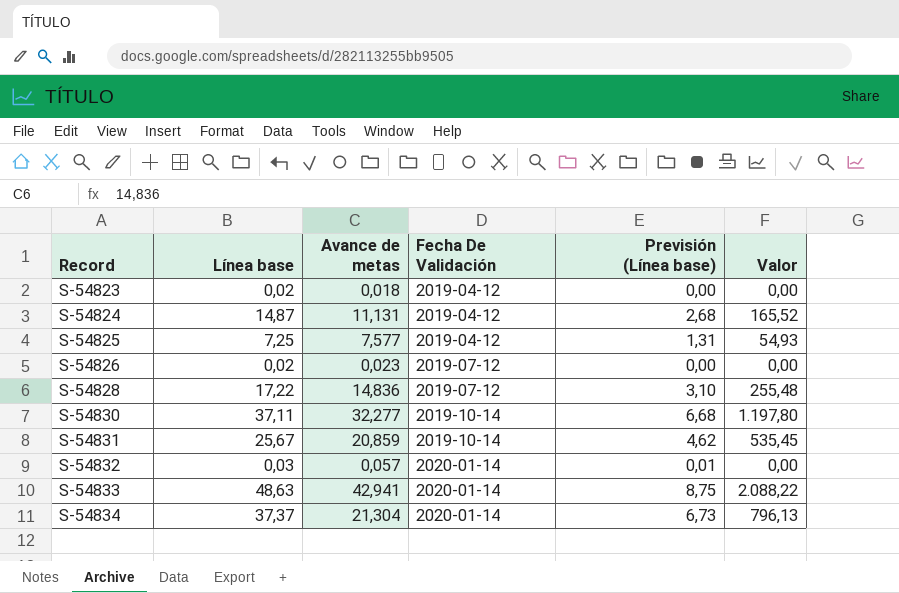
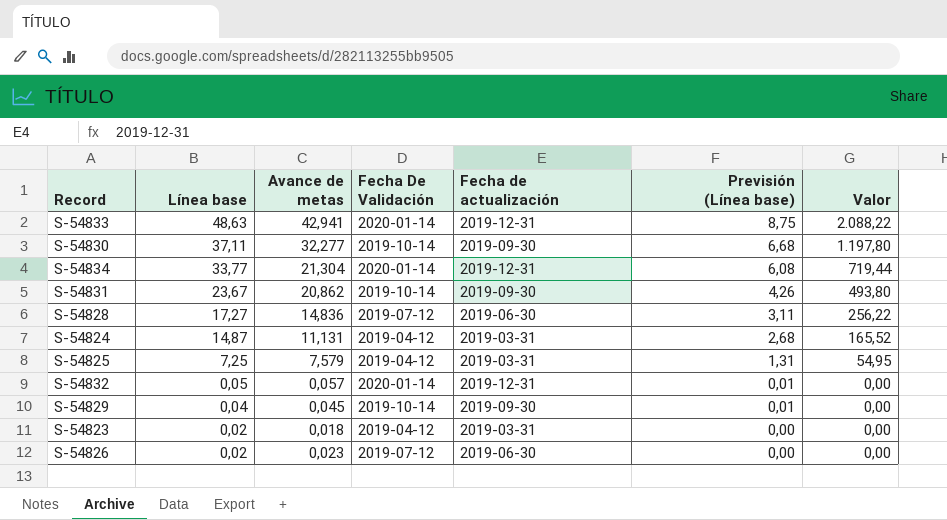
row order: Record ascending -> Línea base descending
column Fecha de actualización | position: none -> 5
S-54834 | Línea base: 37,37 -> 33,77
S-54834 | Previsión (Línea base): 6,73 -> 6,08
S-54834 | Valor: 796,13 -> 719,44
S-54831 | Línea base: 25,67 -> 23,67
S-54831 | Avance de metas: 20,859 -> 20,862
S-54831 | Previsión (Línea base): 4,62 -> 4,26
S-54831 | Valor: 535,45 -> 493,80
S-54828 | Línea base: 17,22 -> 17,27
S-54828 | Previsión (Línea base): 3,10 -> 3,11
S-54828 | Valor: 255,48 -> 256,22
S-54825 | Avance de metas: 7,577 -> 7,579
S-54825 | Valor: 54,93 -> 54,95
S-54832 | Línea base: 0,03 -> 0,05
row S-54829: none -> 0,04 | 0,045 | 2019-10-14 | 2019-09-30 | 0,01 | 0,00

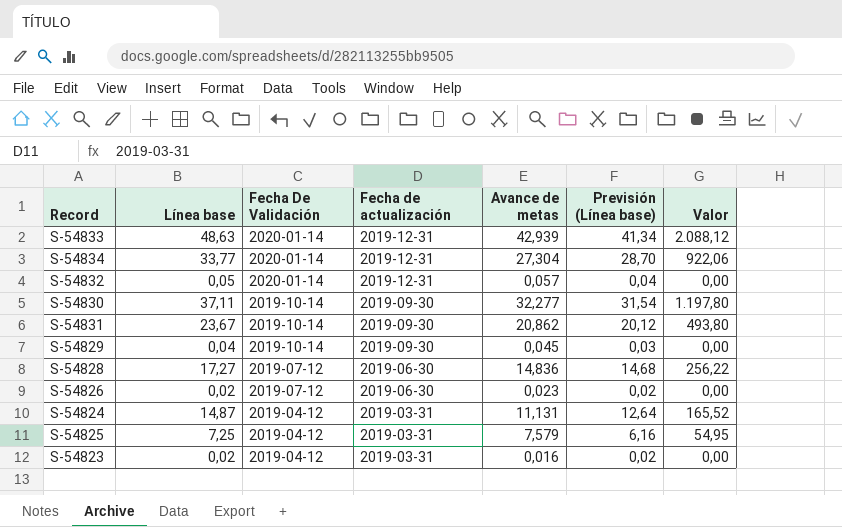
row order: Línea base descending -> Fecha De Validación descending
column Avance de metas | position: 3 -> 5
column Previsión (Línea base) | formula: [Línea base] * 0,18 -> [Línea base] * 0,85
S-54833 | Avance de metas: 42,941 -> 42,939
S-54833 | Valor: 2.088,22 -> 2.088,12
S-54834 | Avance de metas: 21,304 -> 27,304
S-54834 | Valor: 719,44 -> 922,06
S-54823 | Avance de metas: 0,018 -> 0,016

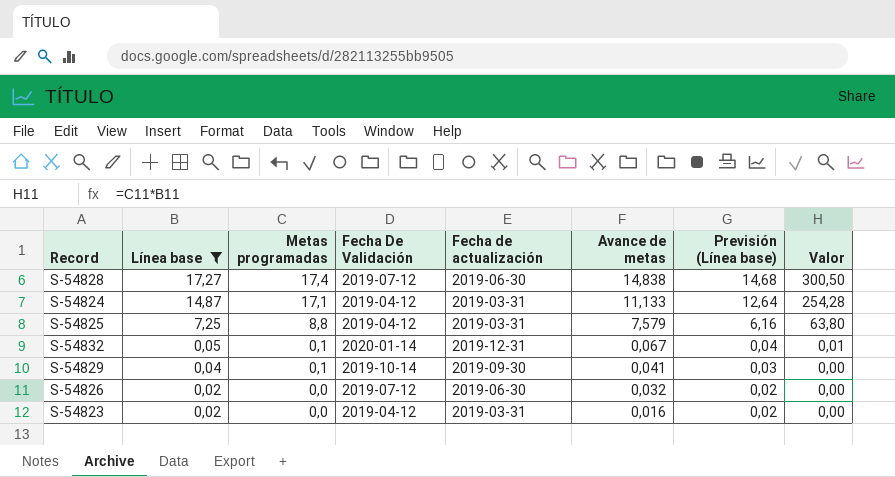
filter: none -> Línea base <= 17,27
row order: Fecha De Validación descending -> Línea base descending
column Metas programadas | position: none -> 3
column Valor | formula: [Línea base] * [Avance de metas] -> [Línea base] * [Metas programadas]
S-54828 | Avance de metas: 14,836 -> 14,838
S-54824 | Avance de metas: 11,131 -> 11,133
S-54832 | Avance de metas: 0,057 -> 0,067
S-54829 | Avance de metas: 0,045 -> 0,041
S-54826 | Avance de metas: 0,023 -> 0,032

